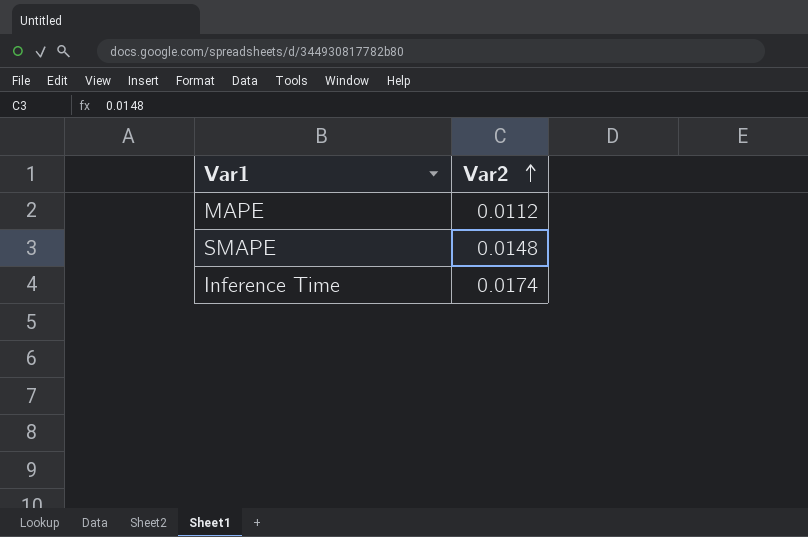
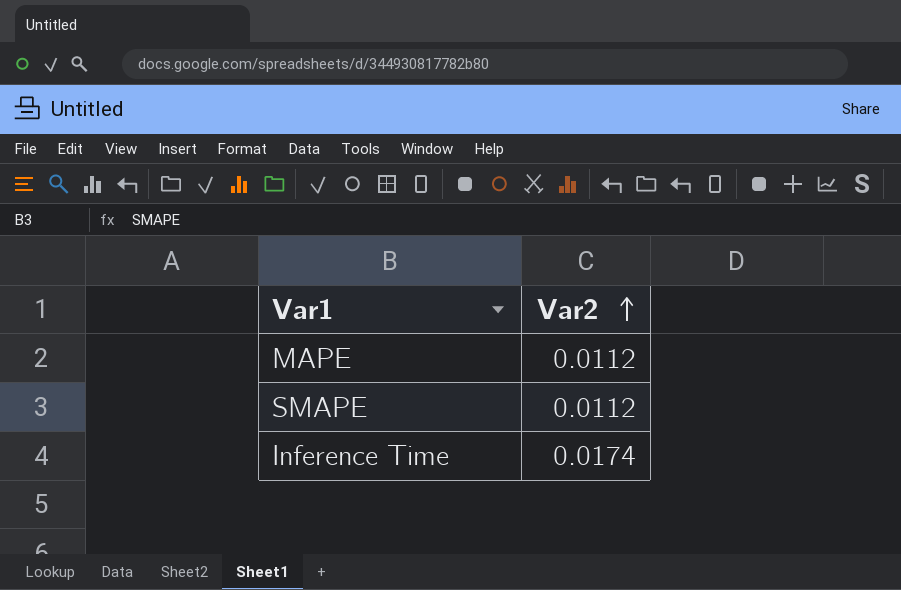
SMAPE | Var2: 0.0148 -> 0.0112

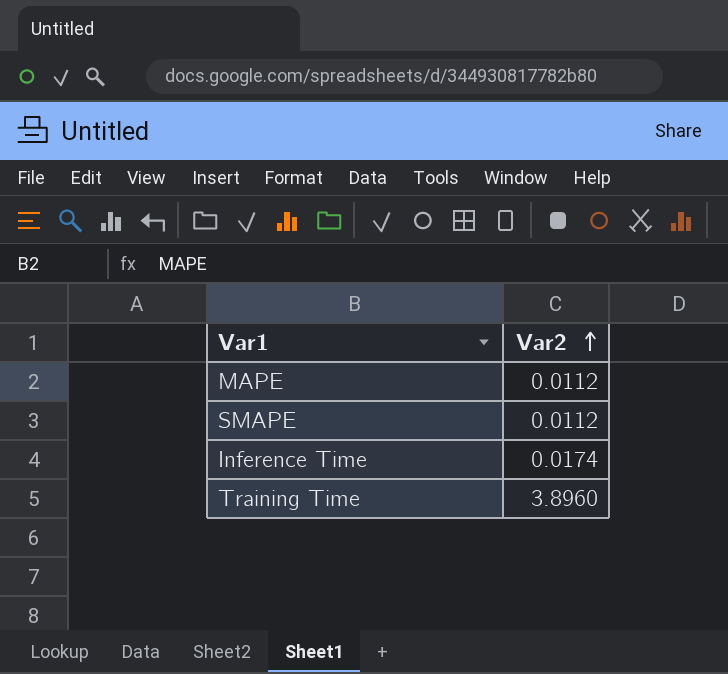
row Training Time: none -> 3.8960

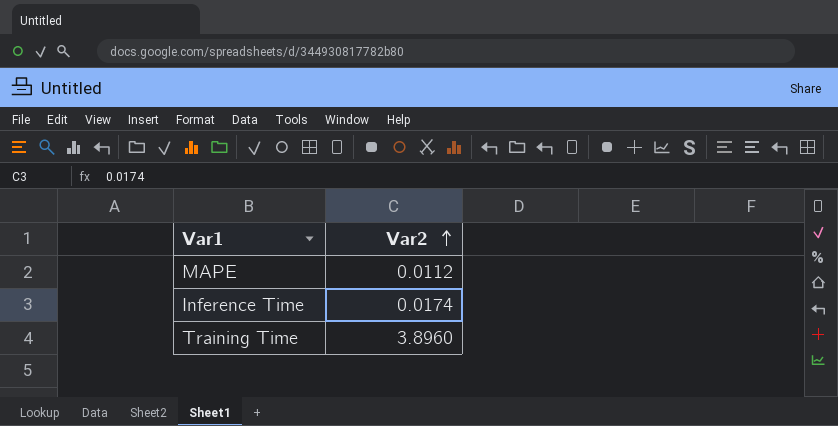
row SMAPE: 0.0112 -> none

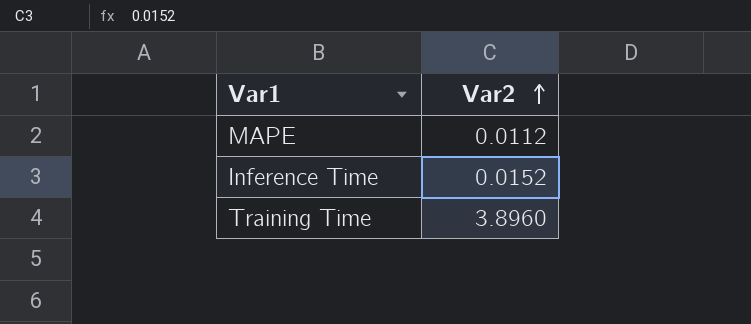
Inference Time | Var2: 0.0174 -> 0.0152

